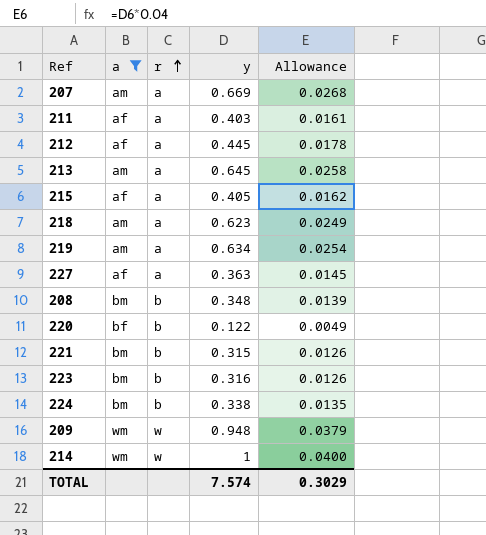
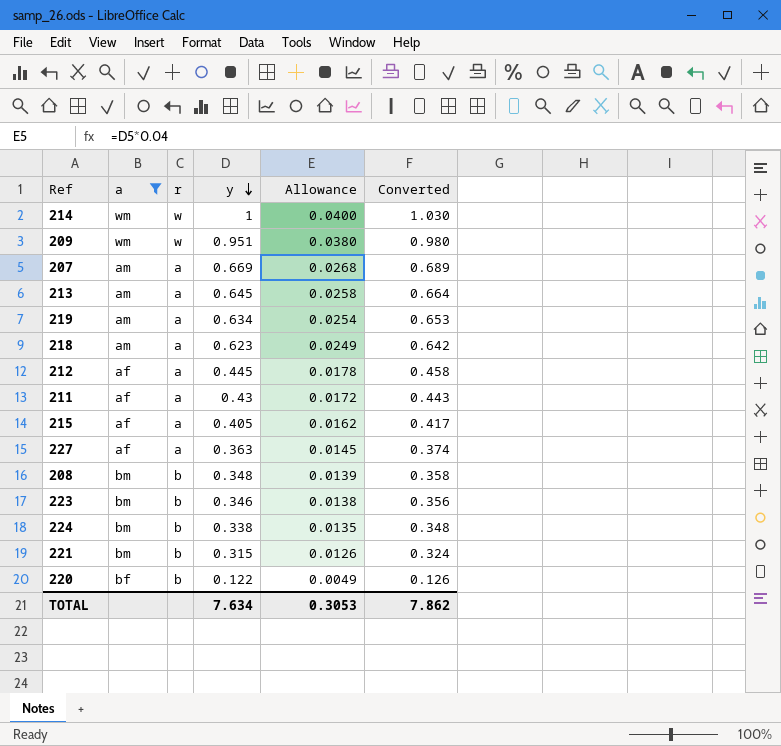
row order: r ascending -> y descending
column Converted | formula: none -> [y] * 1.03
209 | y: 0.948 -> 0.951
209 | Allowance: 0.0379 -> 0.0380
211 | y: 0.403 -> 0.43
211 | Allowance: 0.0161 -> 0.0172
223 | y: 0.316 -> 0.346
223 | Allowance: 0.0126 -> 0.0138
TOTAL | y: 7.574 -> 7.634
TOTAL | Allowance: 0.3029 -> 0.3053

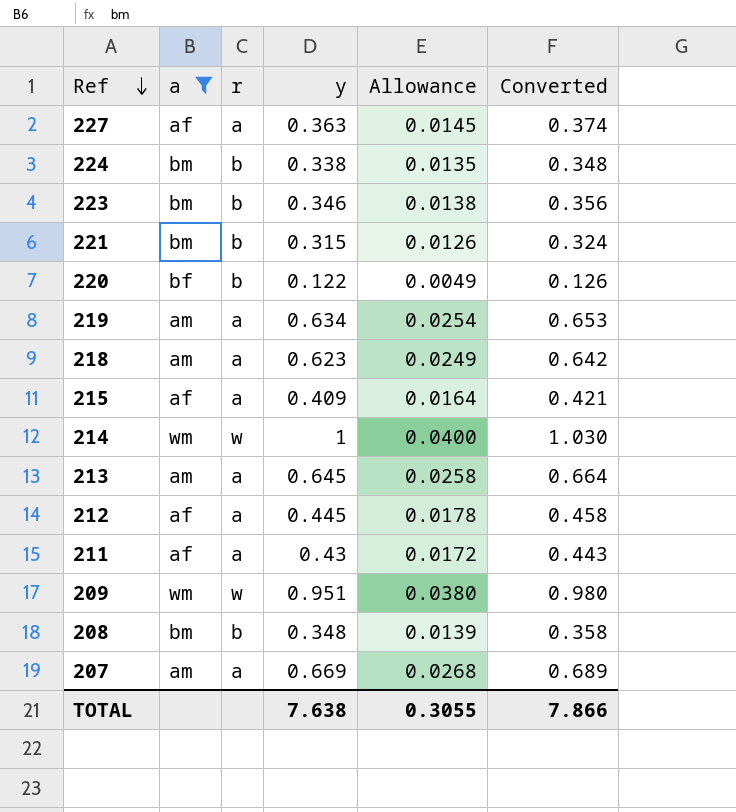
row order: y descending -> Ref descending
215 | y: 0.405 -> 0.409
215 | Allowance: 0.0162 -> 0.0164
215 | Converted: 0.417 -> 0.421
TOTAL | y: 7.634 -> 7.638
TOTAL | Allowance: 0.3053 -> 0.3055
TOTAL | Converted: 7.862 -> 7.866

